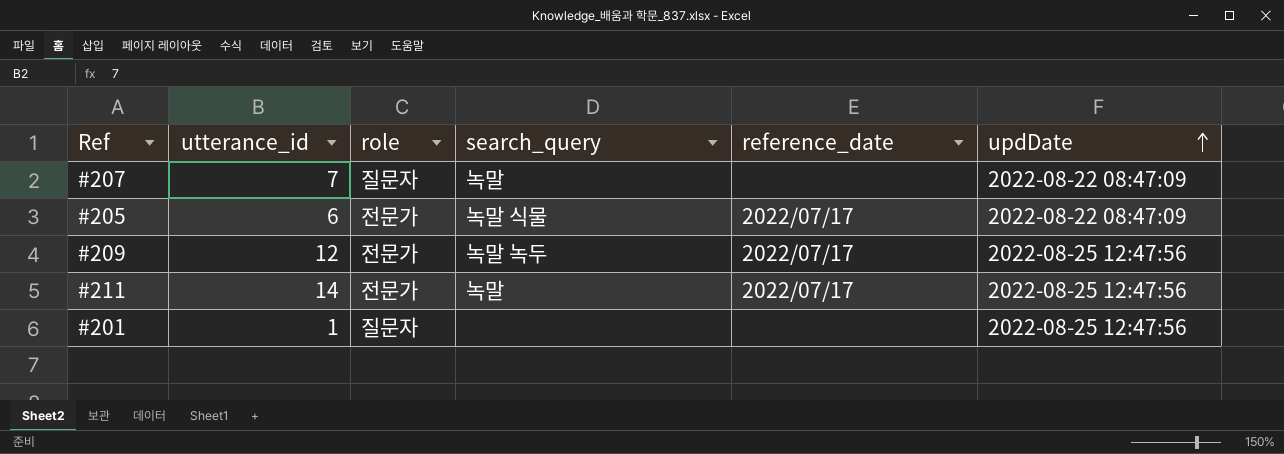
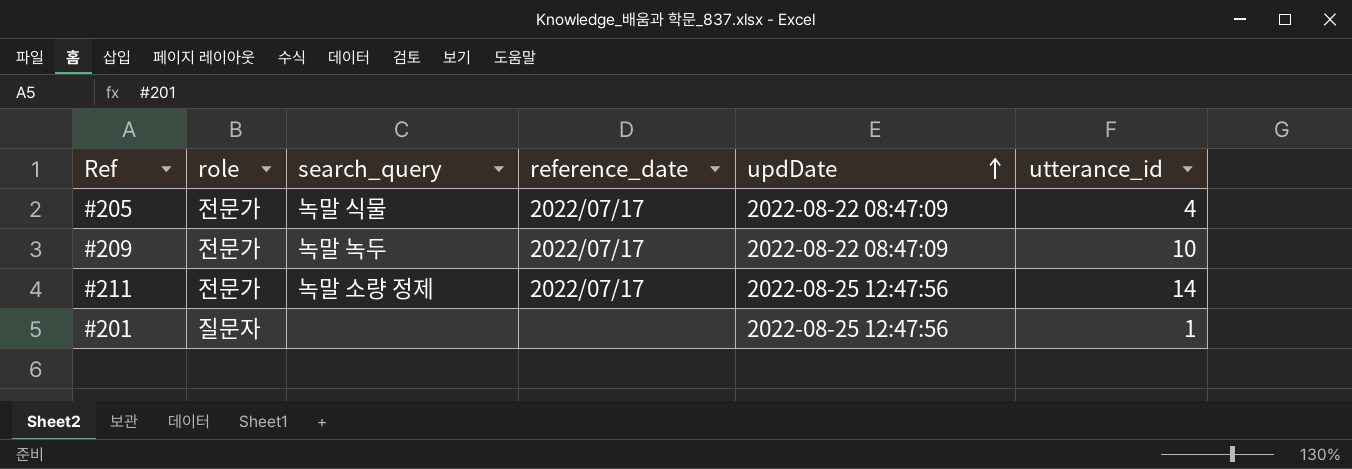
column utterance_id | position: 2 -> 6
row #207: 7 | 질문자 | 녹말 | none | 2022-08-22 08:47:09 -> none
#205 | utterance_id: 6 -> 4
#209 | updDate: 2022-08-25 12:47:56 -> 2022-08-22 08:47:09
#209 | utterance_id: 12 -> 10
#211 | search_query: 녹말 -> 녹말 소량 정제

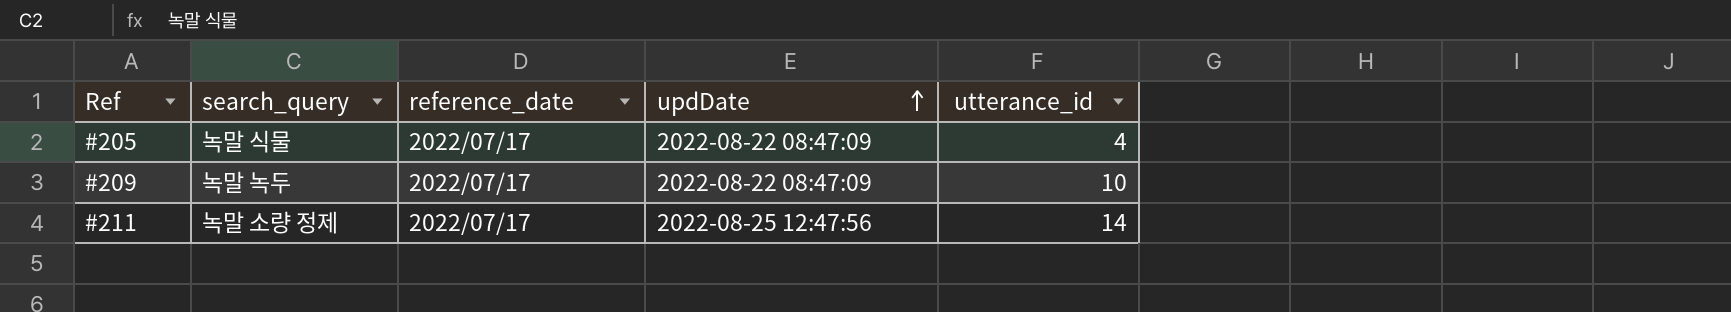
column role | position: 2 -> none
row #201: 질문자 | none | none | 2022-08-25 12:47:56 | 1 -> none

